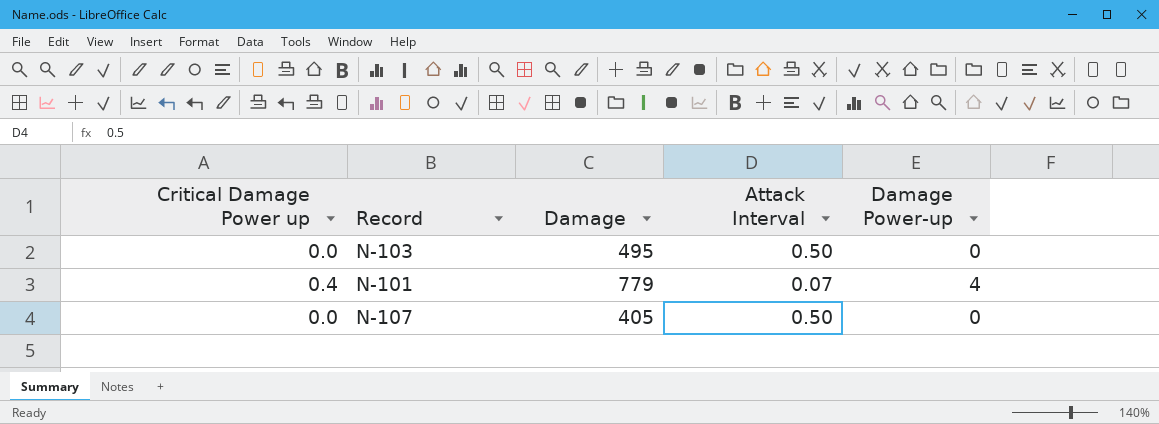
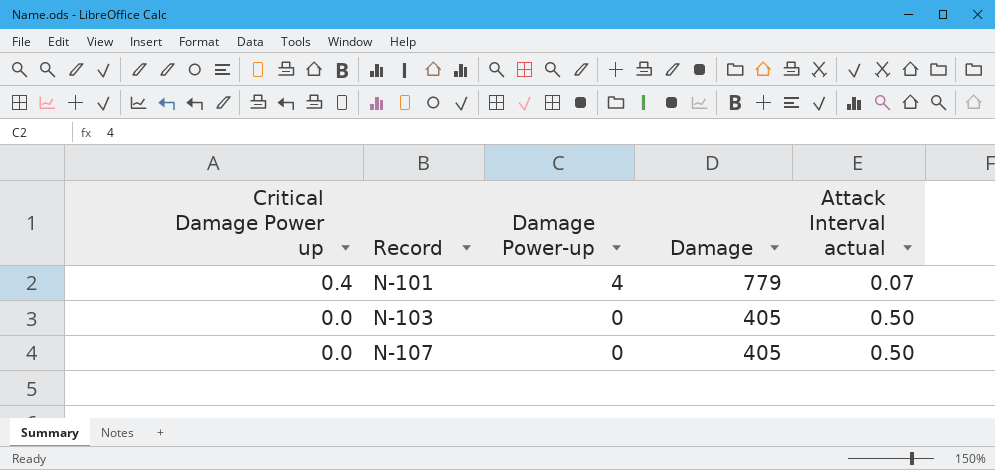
row order: none -> Critical Damage Power up descending
column Damage Power-up | position: 5 -> 3
column name: Attack Interval -> Attack Interval actual
N-103 | Damage: 495 -> 405

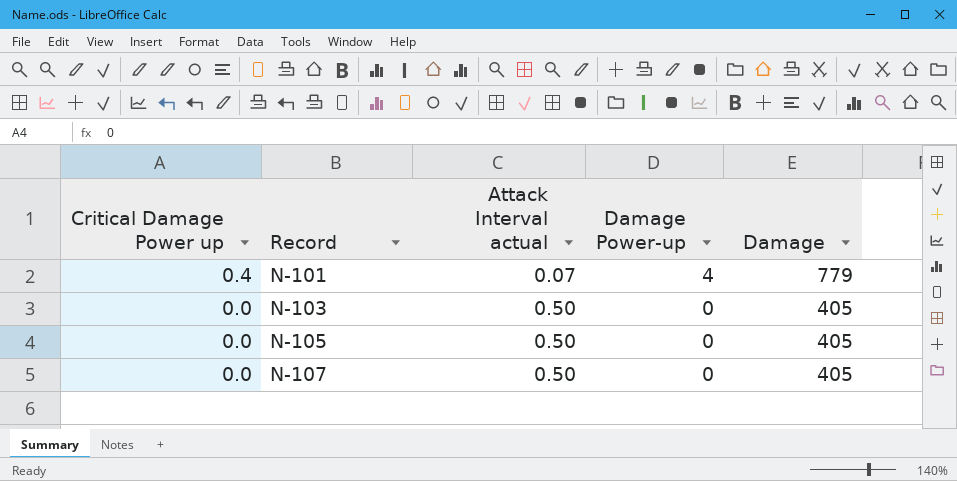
column Attack Interval actual | position: 5 -> 3
row N-105: none -> 0.0 | 0.50 | 0 | 405

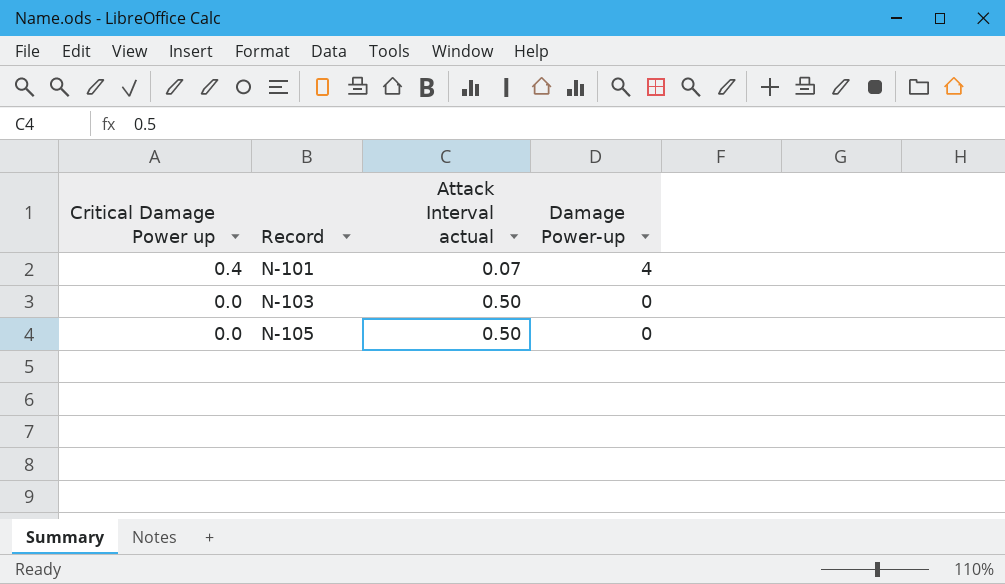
column Damage | position: 5 -> none
row N-107: 0.0 | 0.50 | 0 | 405 -> none

